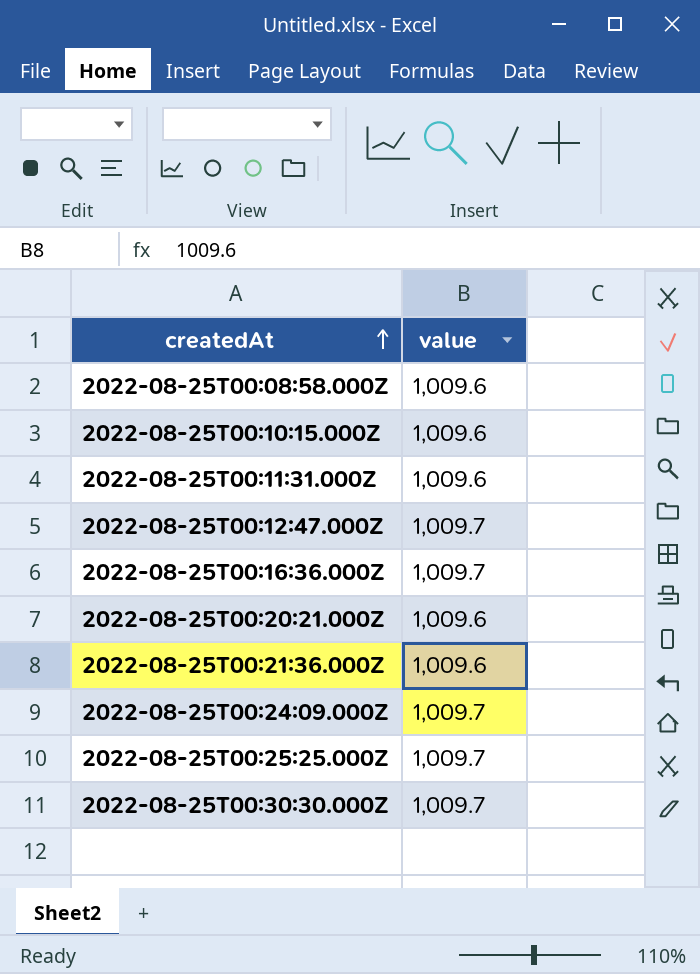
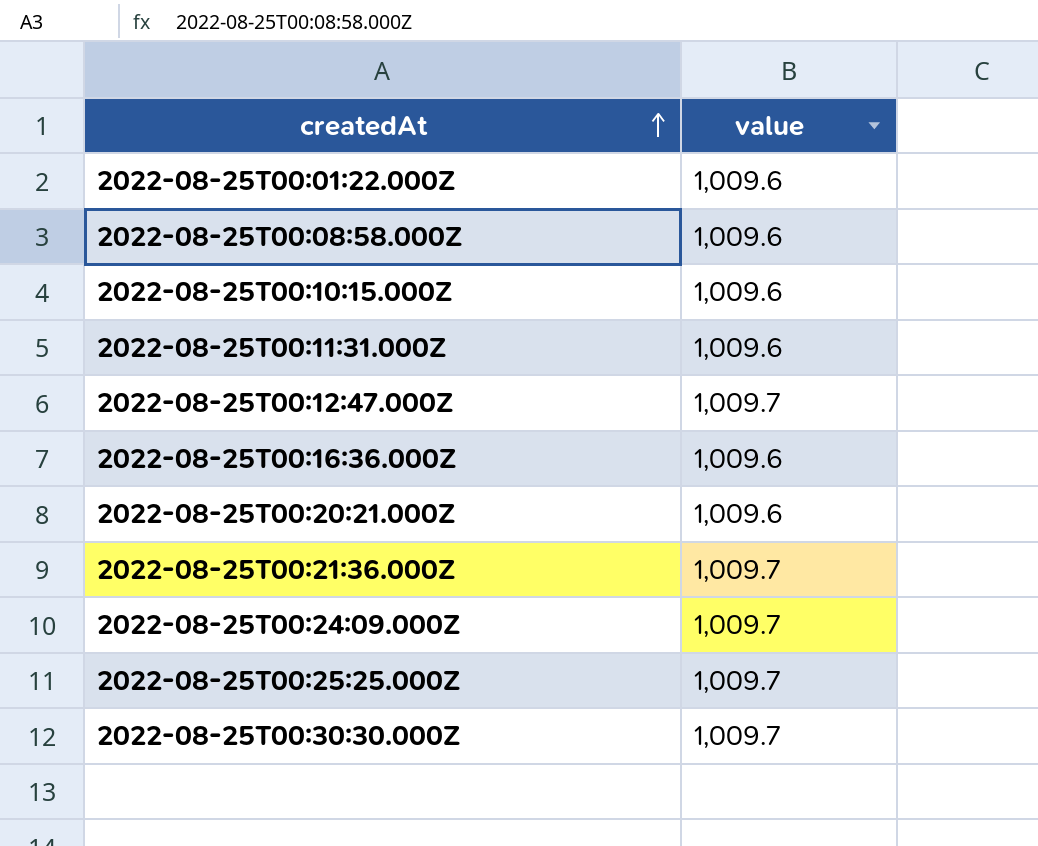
row 2022-08-25T00:01:22.000Z: none -> 1,009.6
2022-08-25T00:16:36.000Z | value: 1,009.7 -> 1,009.6
2022-08-25T00:21:36.000Z | value: 1,009.6 -> 1,009.7

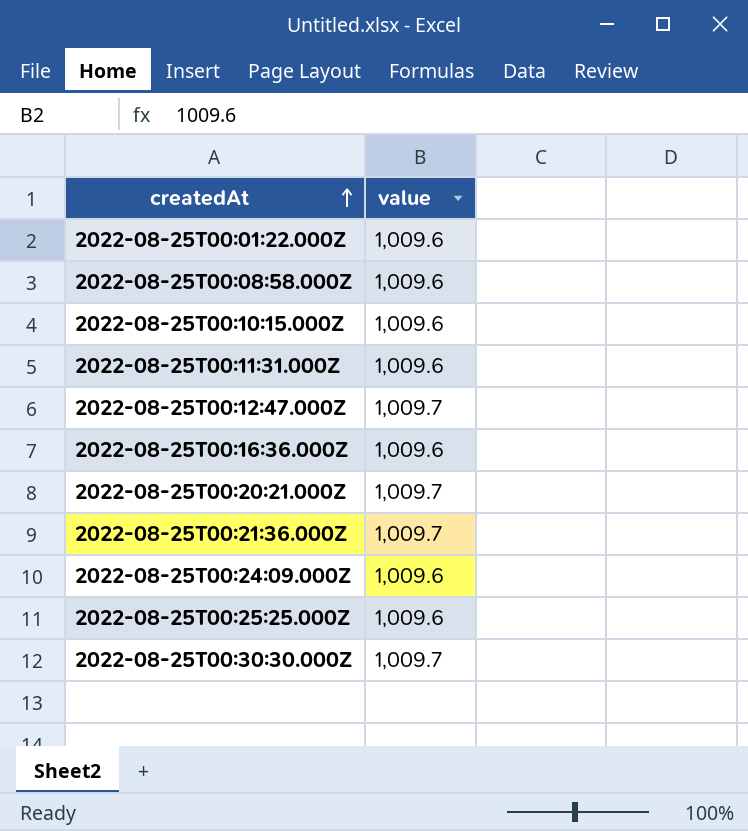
2022-08-25T00:20:21.000Z | value: 1,009.6 -> 1,009.7
2022-08-25T00:24:09.000Z | value: 1,009.7 -> 1,009.6
2022-08-25T00:25:25.000Z | value: 1,009.7 -> 1,009.6

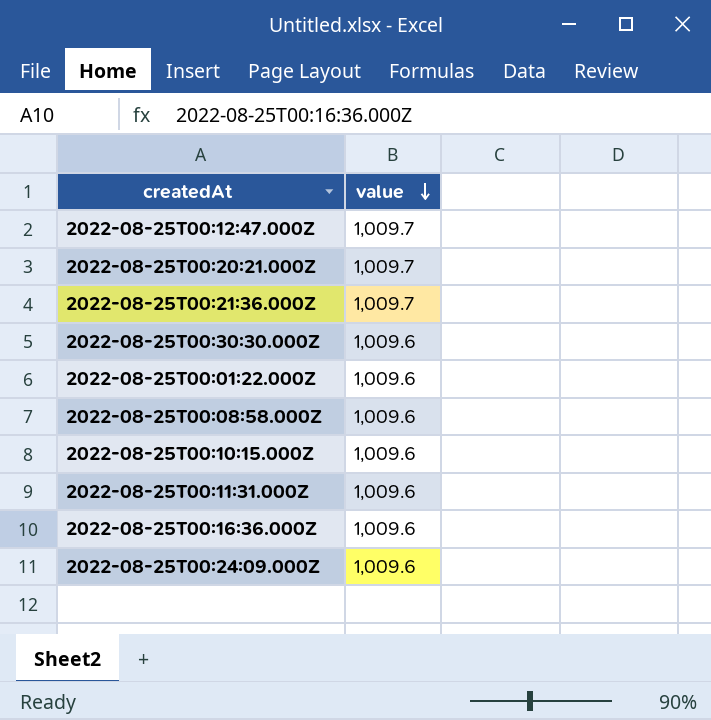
row order: createdAt ascending -> value descending
row 2022-08-25T00:25:25.000Z: 1,009.6 -> none
2022-08-25T00:30:30.000Z | value: 1,009.7 -> 1,009.6

